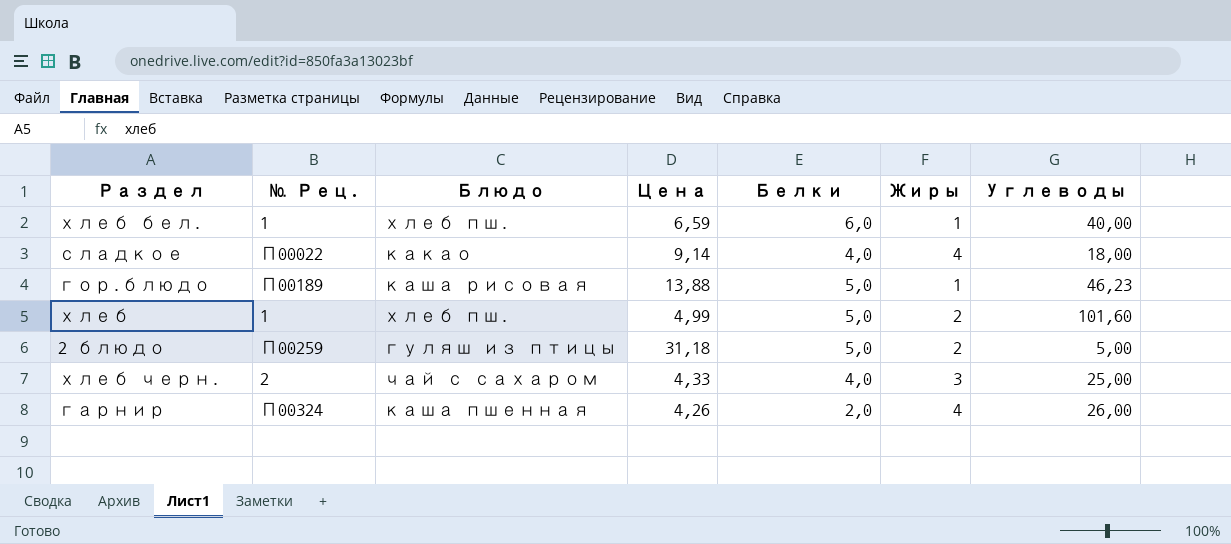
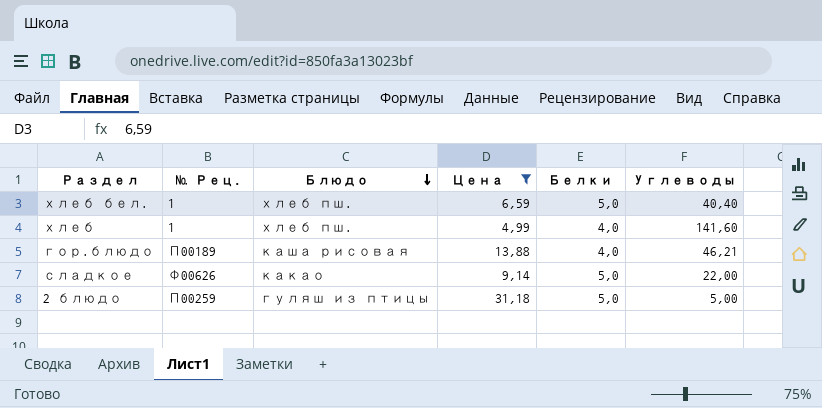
filter: none -> Цена >= 4,99
row order: none -> Блюдо descending
column Жиры | position: 6 -> none
хлеб бел. | Белки: 6,0 -> 5,0
хлеб бел. | Углеводы: 40,00 -> 40,40
хлеб | Белки: 5,0 -> 4,0
хлеб | Углеводы: 101,60 -> 141,60
гор.блюдо | Белки: 5,0 -> 4,0
гор.блюдо | Углеводы: 46,23 -> 46,21
сладкое | № Рец.: П00022 -> Ф00626
сладкое | Белки: 4,0 -> 5,0
сладкое | Углеводы: 18,00 -> 22,00

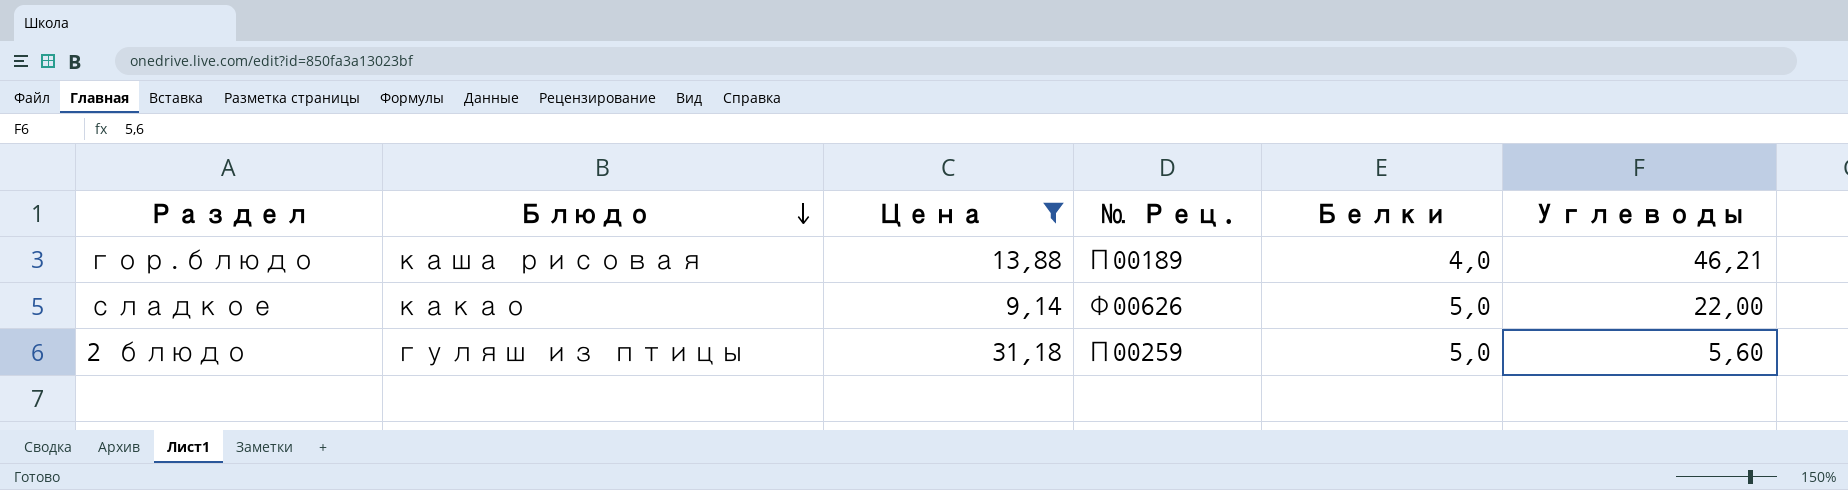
column № Рец. | position: 2 -> 4
row хлеб бел.: 1 | хлеб пш. | 6,59 | 5,0 | 40,40 -> none
row хлеб: 1 | хлеб пш. | 4,99 | 4,0 | 141,60 -> none
2 блюдо | Углеводы: 5,00 -> 5,60

